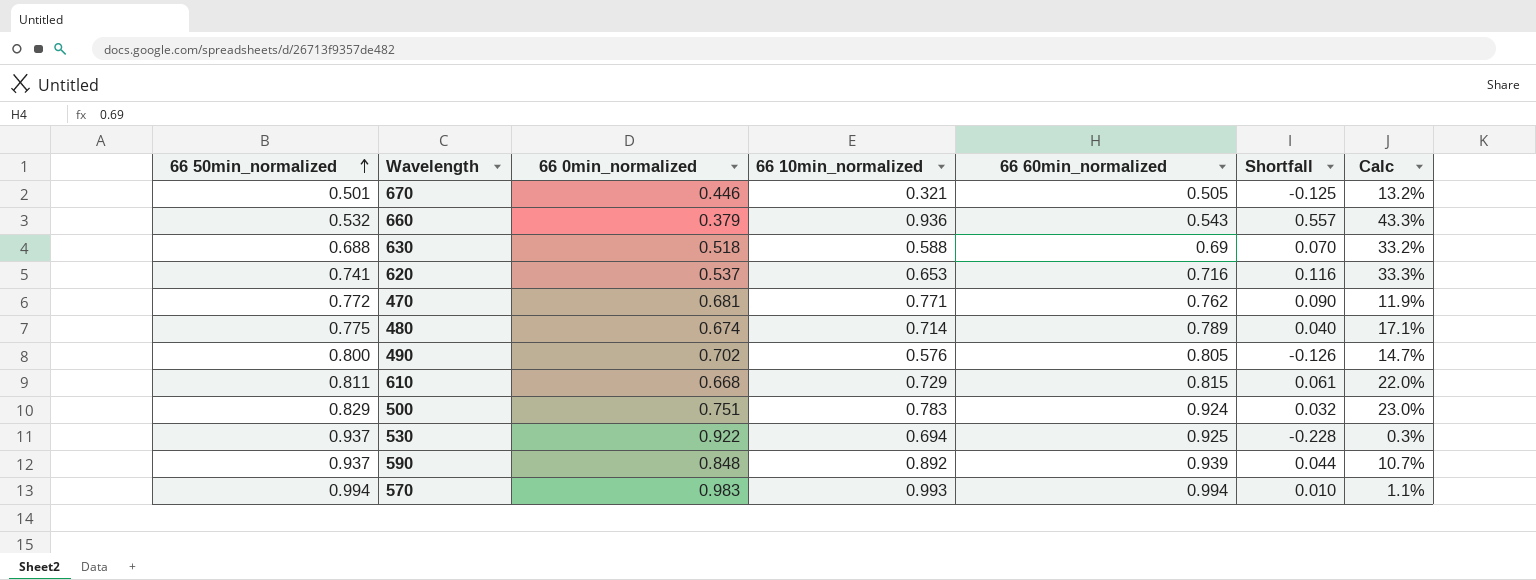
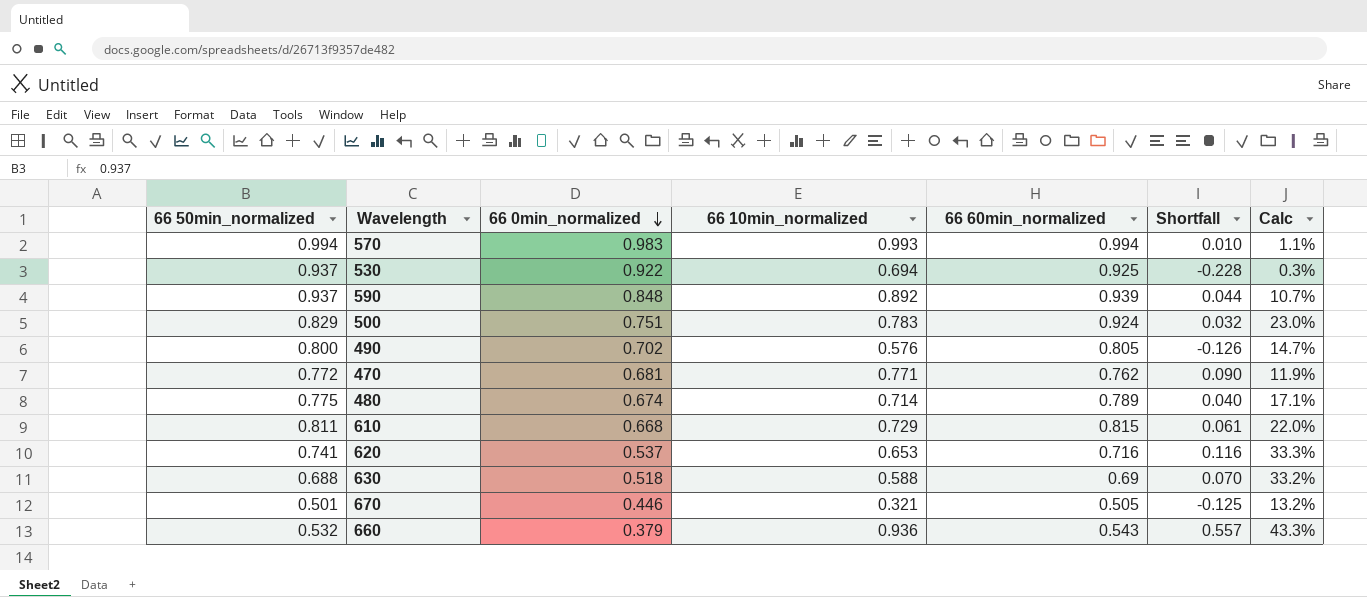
row order: 66 50min_normalized ascending -> 66 0min_normalized descending

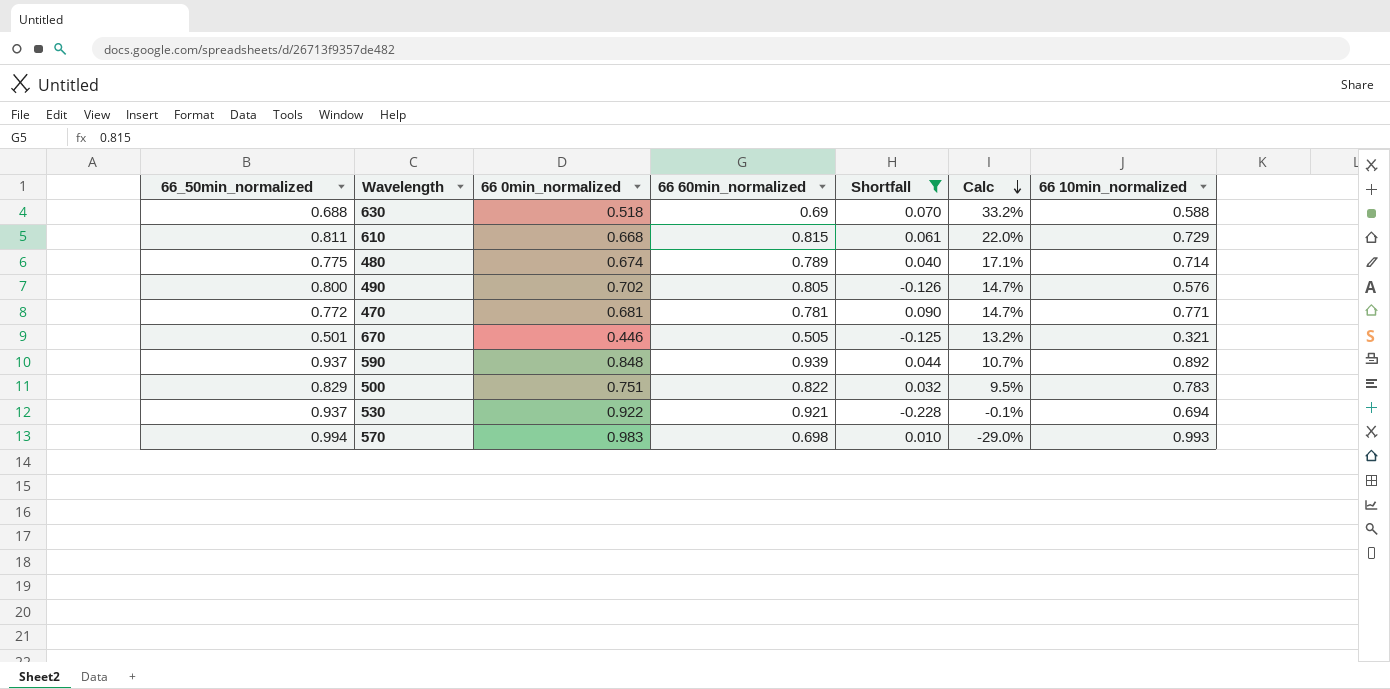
filter: none -> Shortfall <= 0.090
row order: 66 0min_normalized descending -> Calc descending
column name: 66 50min_normalized -> 66_50min_normalized
column 66 10min_normalized | position: 4 -> 7
470 | 66 60min_normalized: 0.762 -> 0.781
470 | Calc: 11.9% -> 14.7%
500 | 66 60min_normalized: 0.924 -> 0.822
500 | Calc: 23.0% -> 9.5%
530 | 66 60min_normalized: 0.925 -> 0.921
530 | Calc: 0.3% -> -0.1%
570 | 66 60min_normalized: 0.994 -> 0.698
570 | Calc: 1.1% -> -29.0%

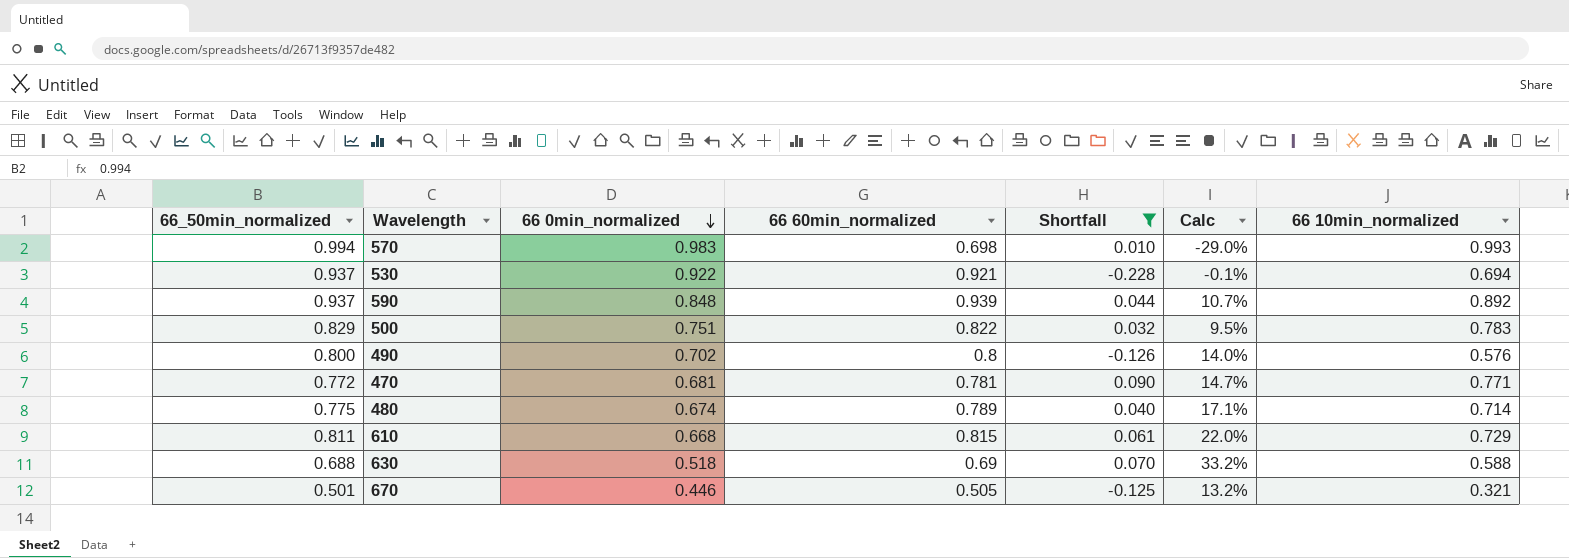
row order: Calc descending -> 66 0min_normalized descending
490 | 66 60min_normalized: 0.805 -> 0.8
490 | Calc: 14.7% -> 14.0%

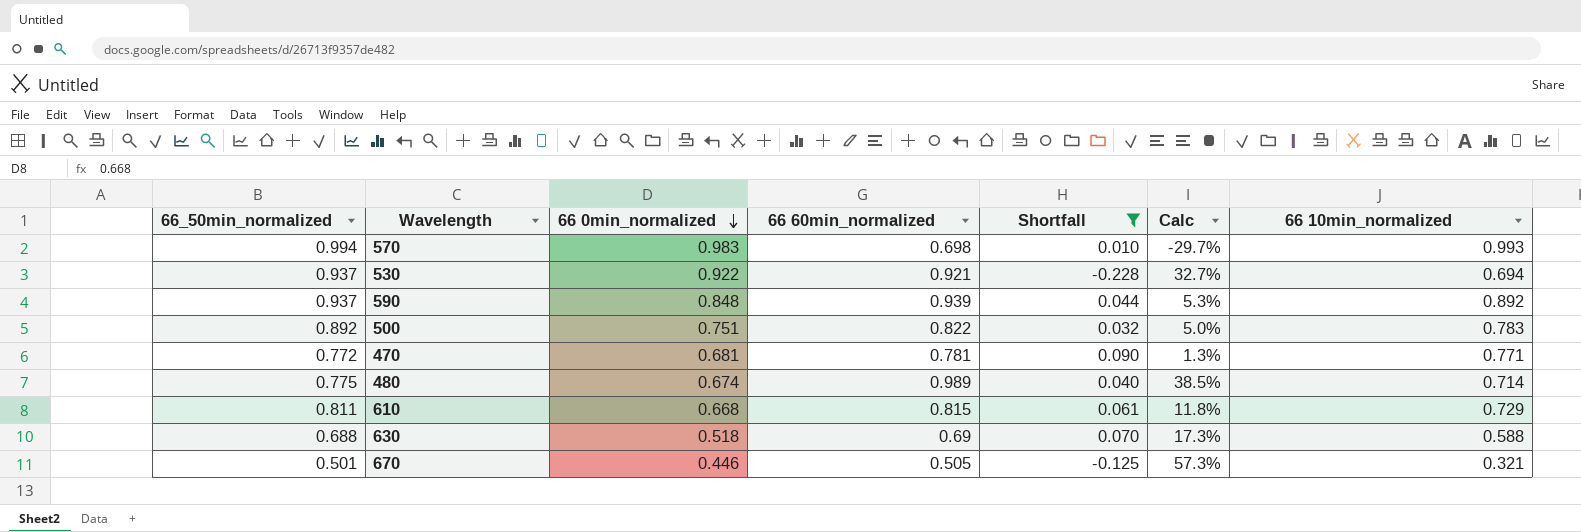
column Calc | formula: ([66 60min_normalized] - [66 0min_normalized]) / [66 0min_normalized] -> ([66 60min_normalized] - [66 10min_normalized]) / [66 10min_normalized]
row 490: 0.800 | 0.702 | 0.8 | -0.126 | 14.0% | 0.576 -> none
500 | 66_50min_normalized: 0.829 -> 0.892
480 | 66 60min_normalized: 0.789 -> 0.989

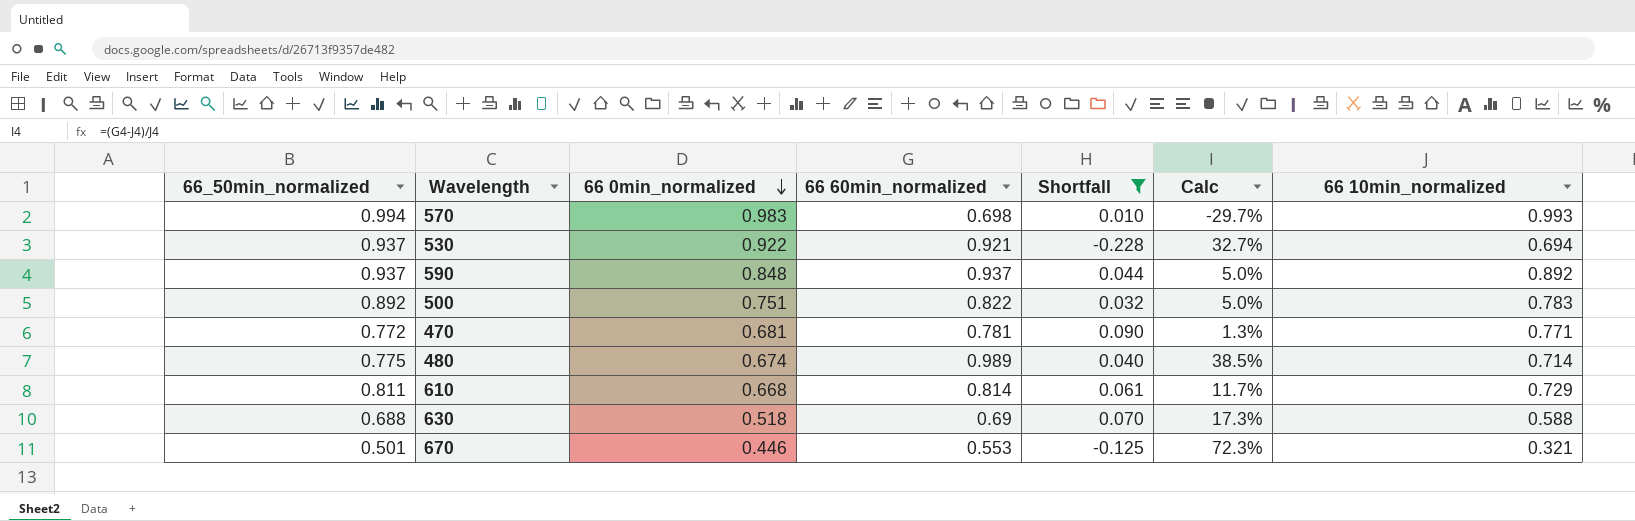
590 | 66 60min_normalized: 0.939 -> 0.937
590 | Calc: 5.3% -> 5.0%
610 | 66 60min_normalized: 0.815 -> 0.814
610 | Calc: 11.8% -> 11.7%
670 | 66 60min_normalized: 0.505 -> 0.553
670 | Calc: 57.3% -> 72.3%

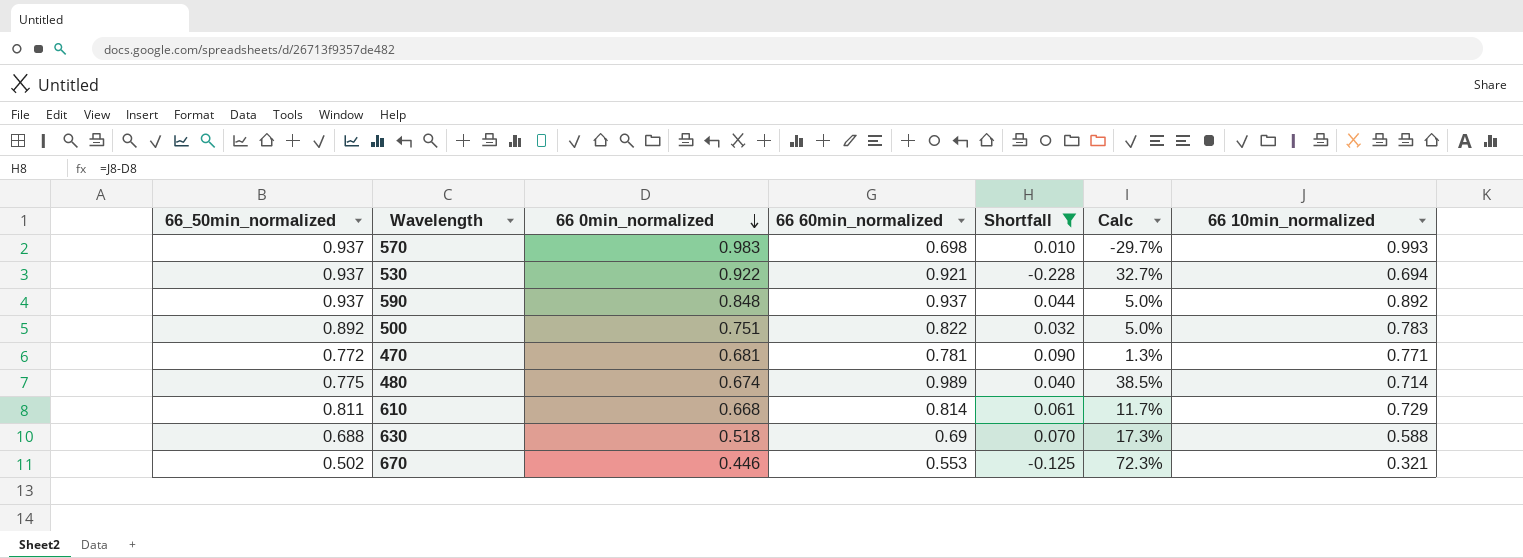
570 | 66_50min_normalized: 0.994 -> 0.937
670 | 66_50min_normalized: 0.501 -> 0.502

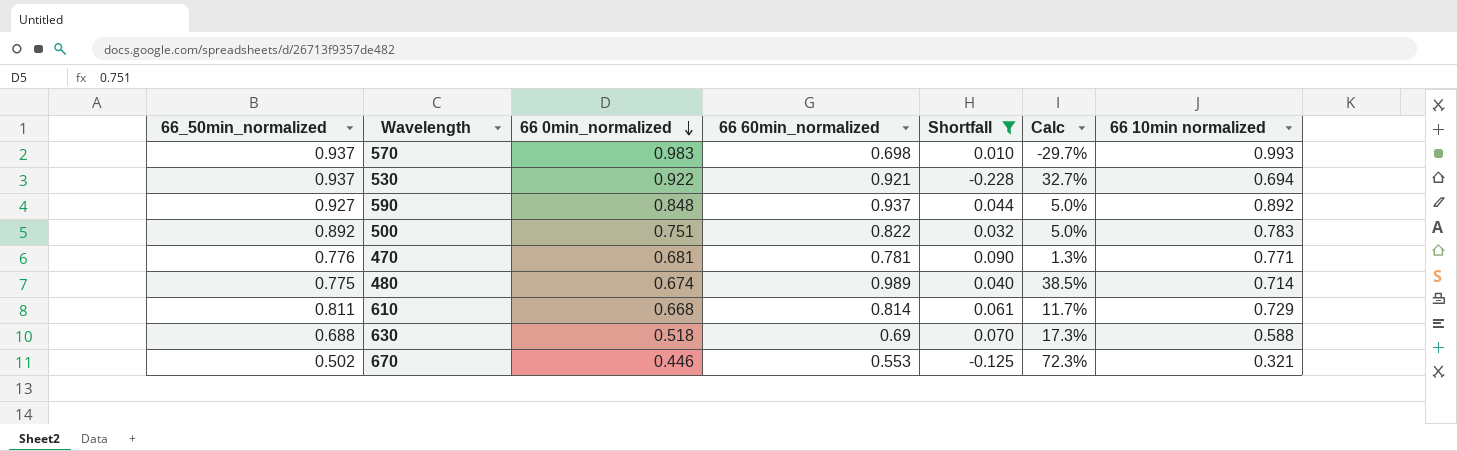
column name: 66 10min_normalized -> 66 10min normalized
590 | 66_50min_normalized: 0.937 -> 0.927
470 | 66_50min_normalized: 0.772 -> 0.776

